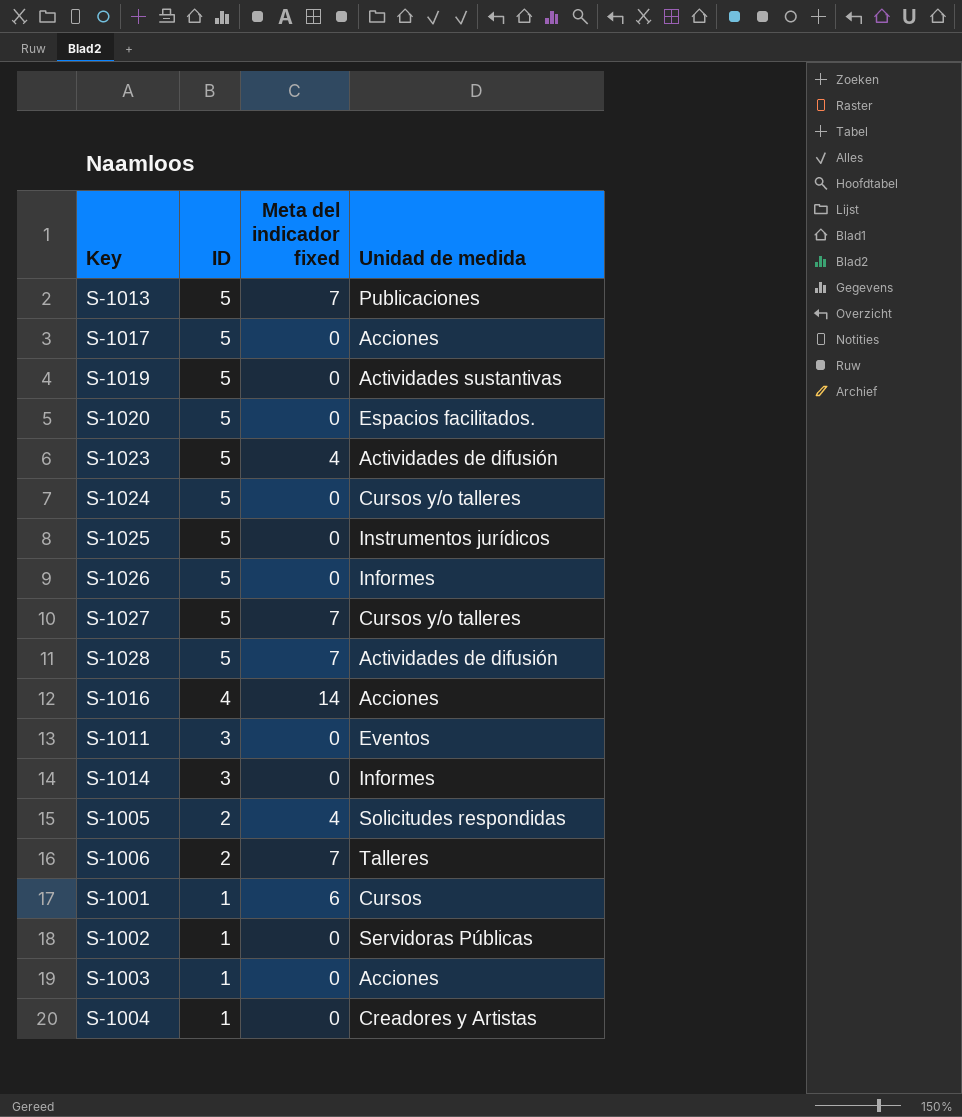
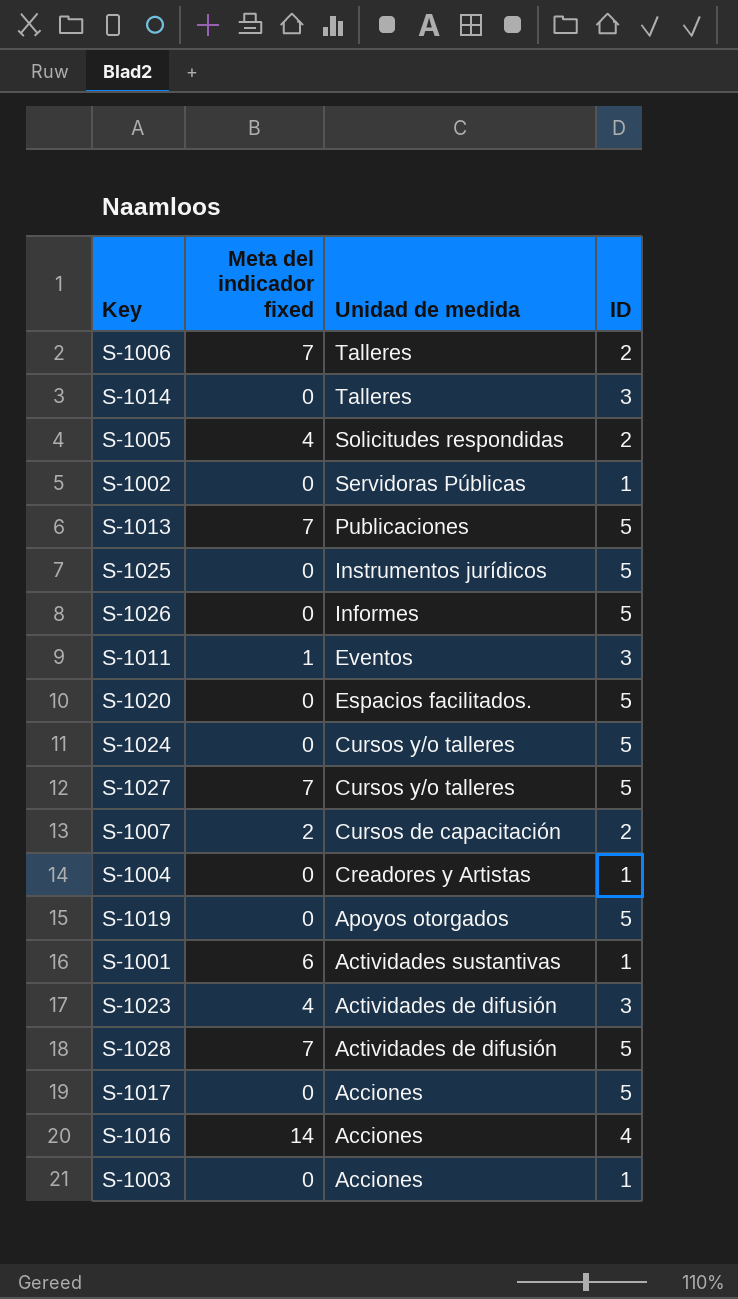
row order: ID descending -> Unidad de medida descending
column ID | position: 2 -> 4
S-1014 | Unidad de medida: Informes -> Talleres
S-1011 | Meta del indicador fixed: 0 -> 1
row S-1007: none -> 2 | Cursos de capacitación | 2
S-1019 | Unidad de medida: Actividades sustantivas -> Apoyos otorgados
S-1001 | Unidad de medida: Cursos -> Actividades sustantivas
S-1023 | ID: 5 -> 3

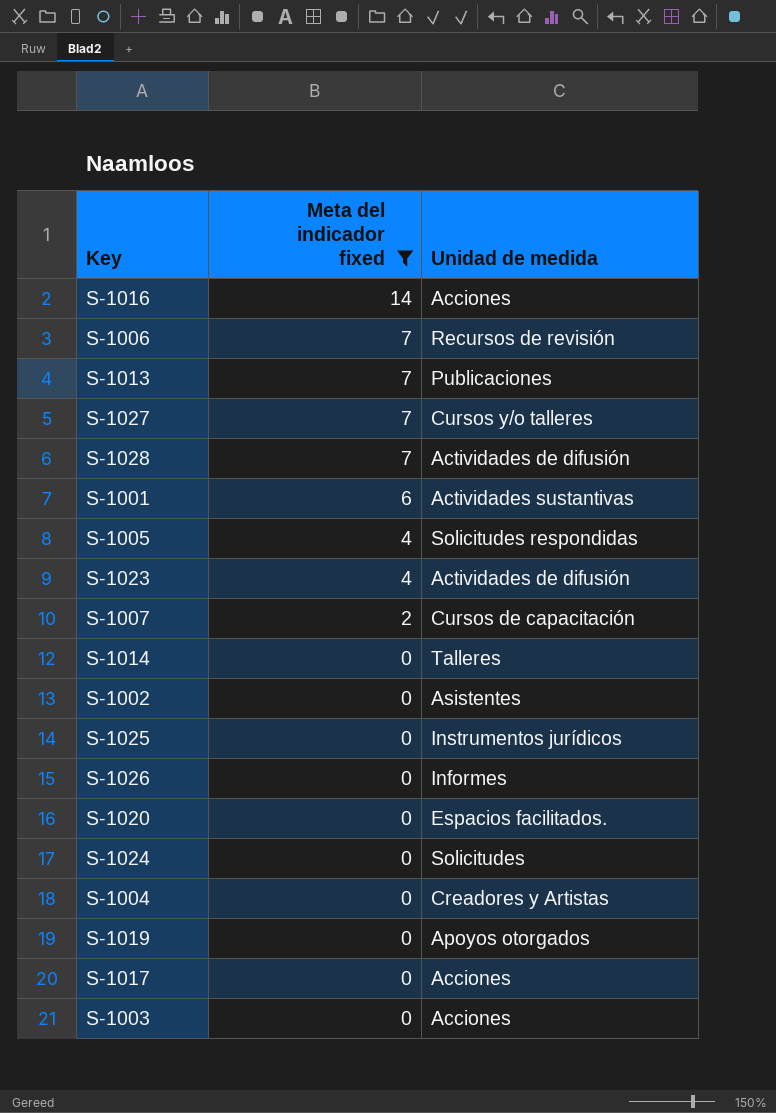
filter: none -> Meta del indicador fixed != 1
row order: Unidad de medida descending -> Meta del indicador fixed descending
column ID | position: 4 -> none
S-1006 | Unidad de medida: Talleres -> Recursos de revisión
S-1002 | Unidad de medida: Servidoras Públicas -> Asistentes
S-1024 | Unidad de medida: Cursos y/o talleres -> Solicitudes

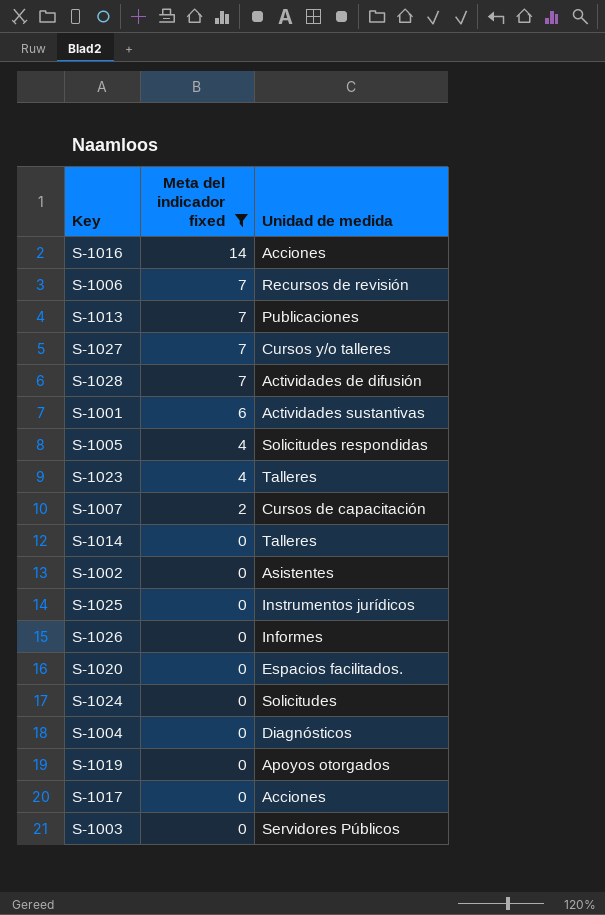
S-1023 | Unidad de medida: Actividades de difusión -> Talleres
S-1004 | Unidad de medida: Creadores y Artistas -> Diagnósticos
S-1003 | Unidad de medida: Acciones -> Servidores Públicos

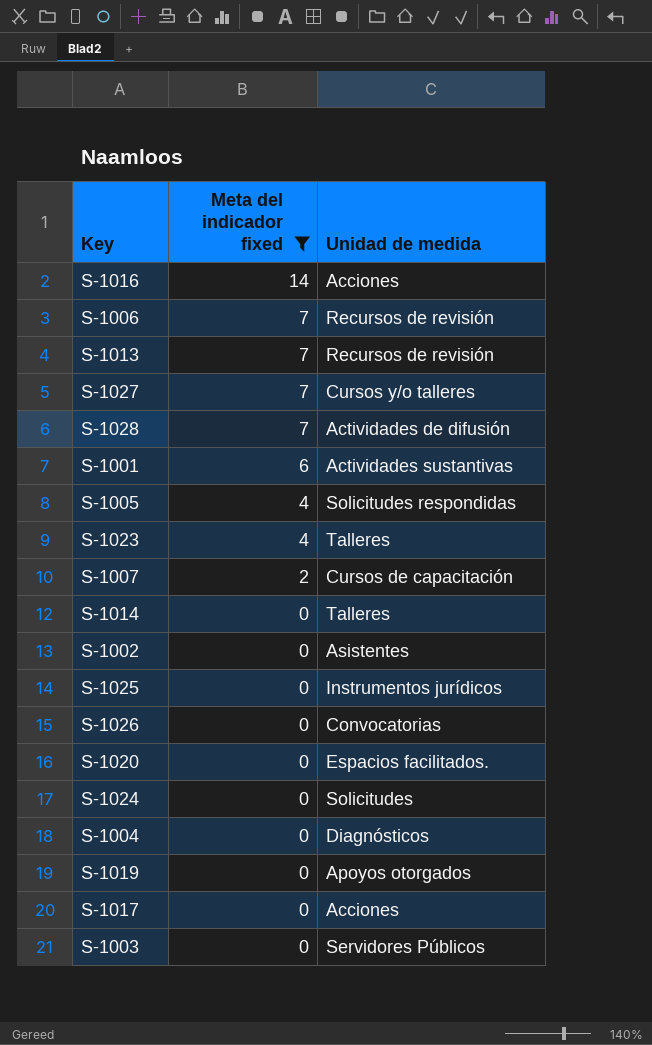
S-1013 | Unidad de medida: Publicaciones -> Recursos de revisión
S-1026 | Unidad de medida: Informes -> Convocatorias

